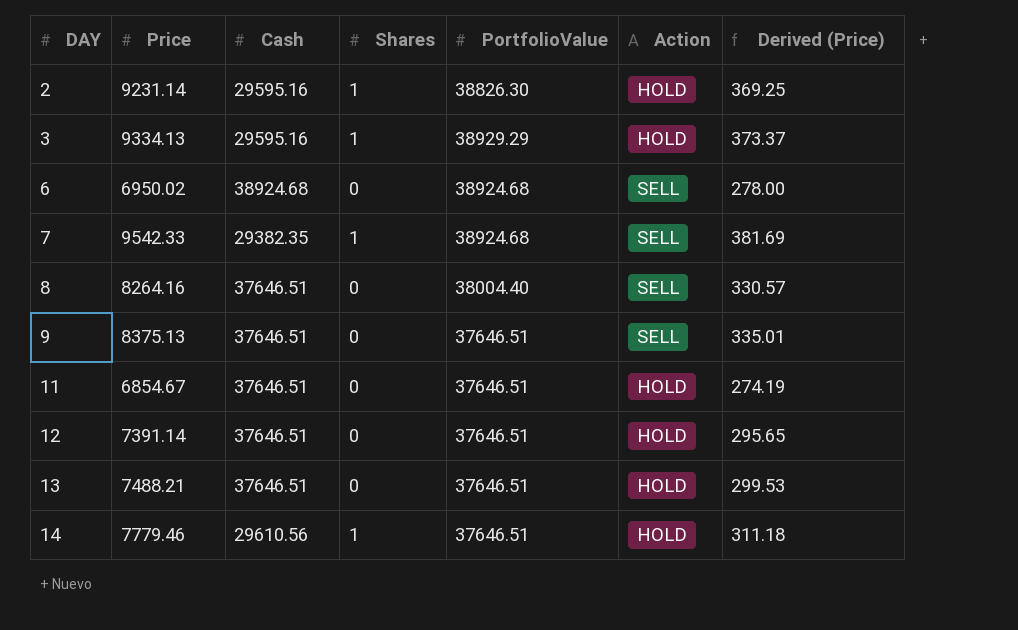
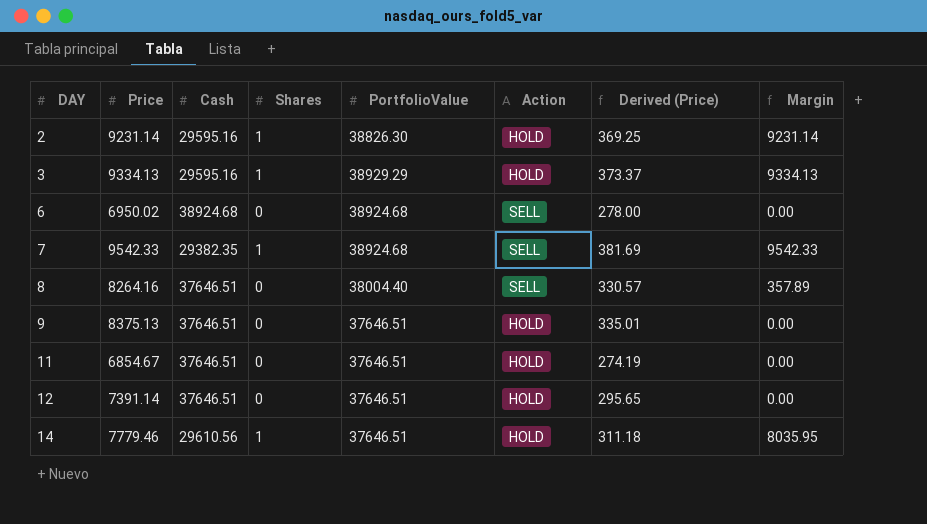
column Margin | formula: none -> [PortfolioValue] - [Cash]
row 13: 7488.21 | 37646.51 | 0 | 37646.51 | HOLD | 299.53 -> none
9 | Action: SELL -> HOLD

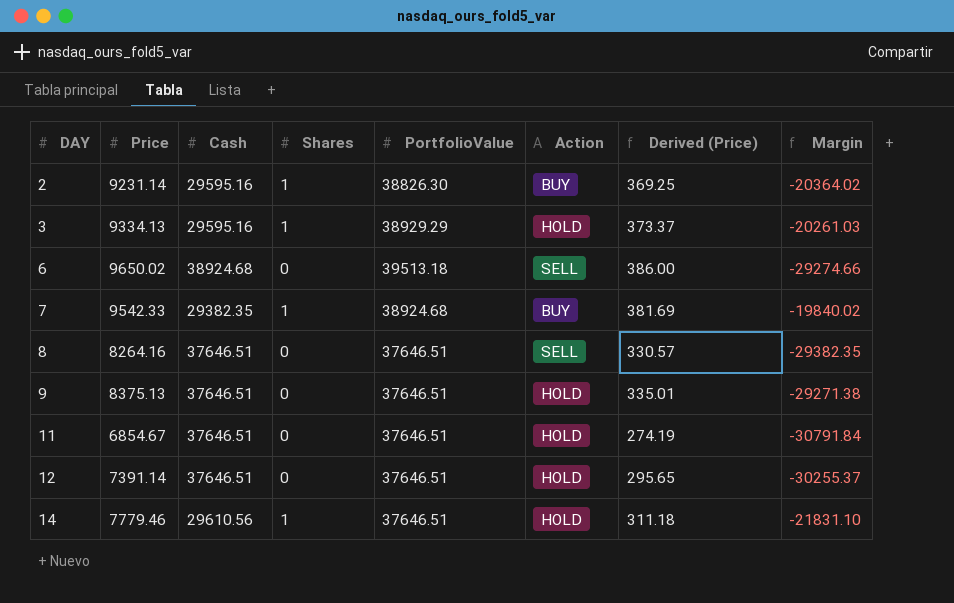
column Margin | formula: [PortfolioValue] - [Cash] -> [Price] - [Cash]
2 | Action: HOLD -> BUY
6 | Price: 6950.02 -> 9650.02
6 | PortfolioValue: 38924.68 -> 39513.18
6 | Derived (Price): 278.00 -> 386.00
7 | Action: SELL -> BUY
8 | PortfolioValue: 38004.40 -> 37646.51

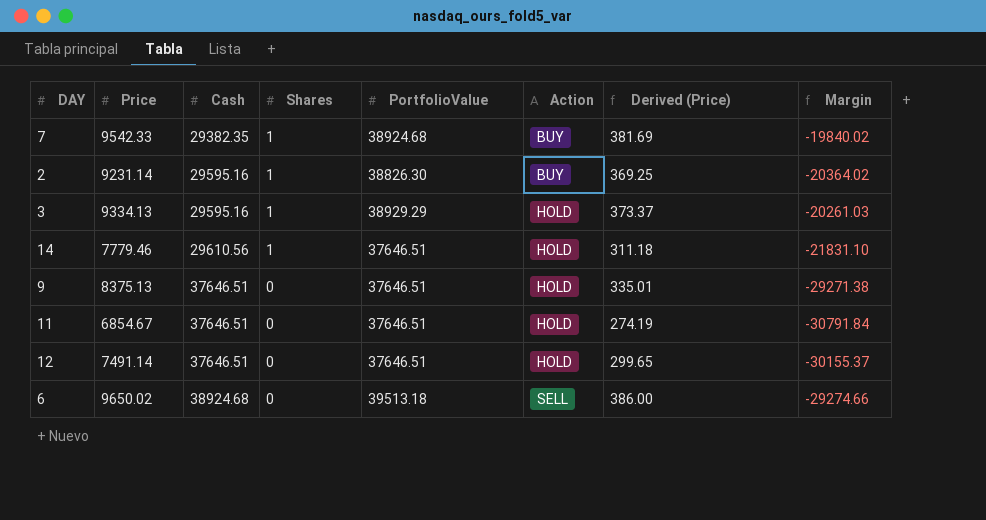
row order: DAY ascending -> Cash ascending
row 8: 8264.16 | 37646.51 | 0 | 37646.51 | SELL | 330.57 | -29382.35 -> none
12 | Price: 7391.14 -> 7491.14
12 | Derived (Price): 295.65 -> 299.65
12 | Margin: -30255.37 -> -30155.37

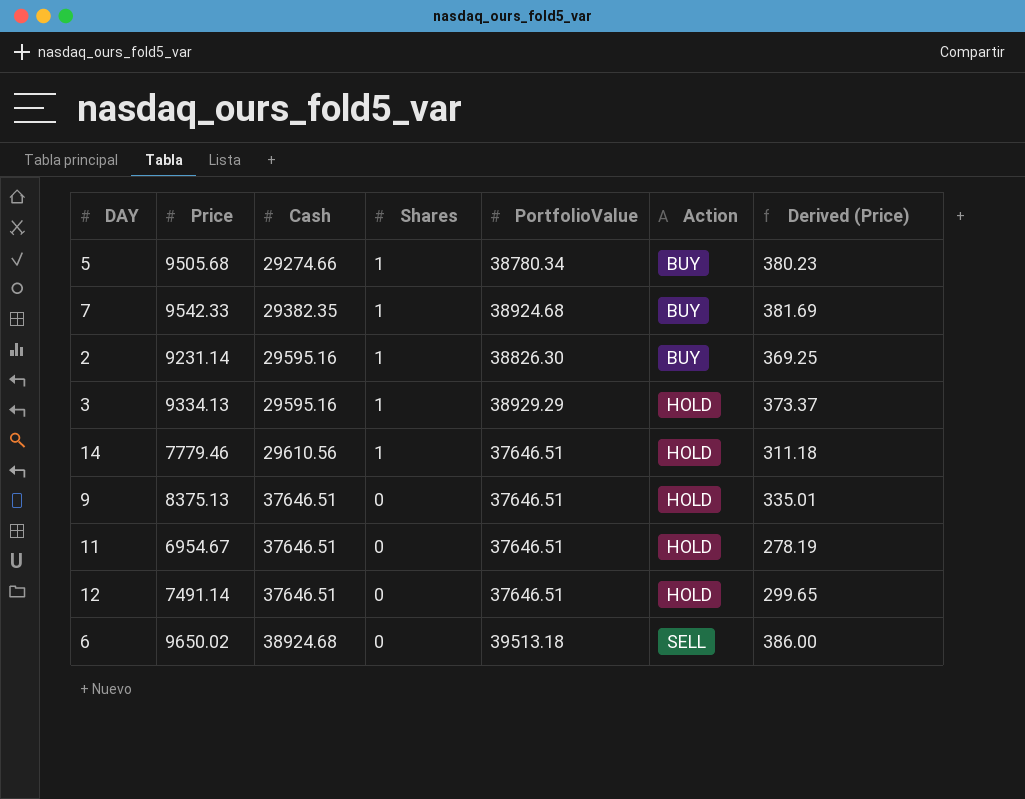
column Margin | formula: [Price] - [Cash] -> none
row 5: none -> 9505.68 | 29274.66 | 1 | 38780.34 | BUY | 380.23
11 | Price: 6854.67 -> 6954.67
11 | Derived (Price): 274.19 -> 278.19

